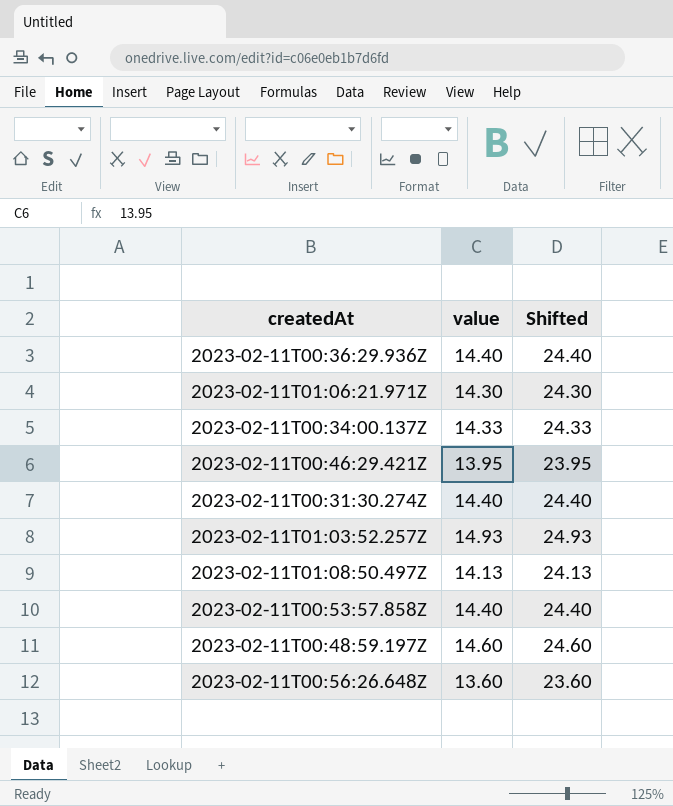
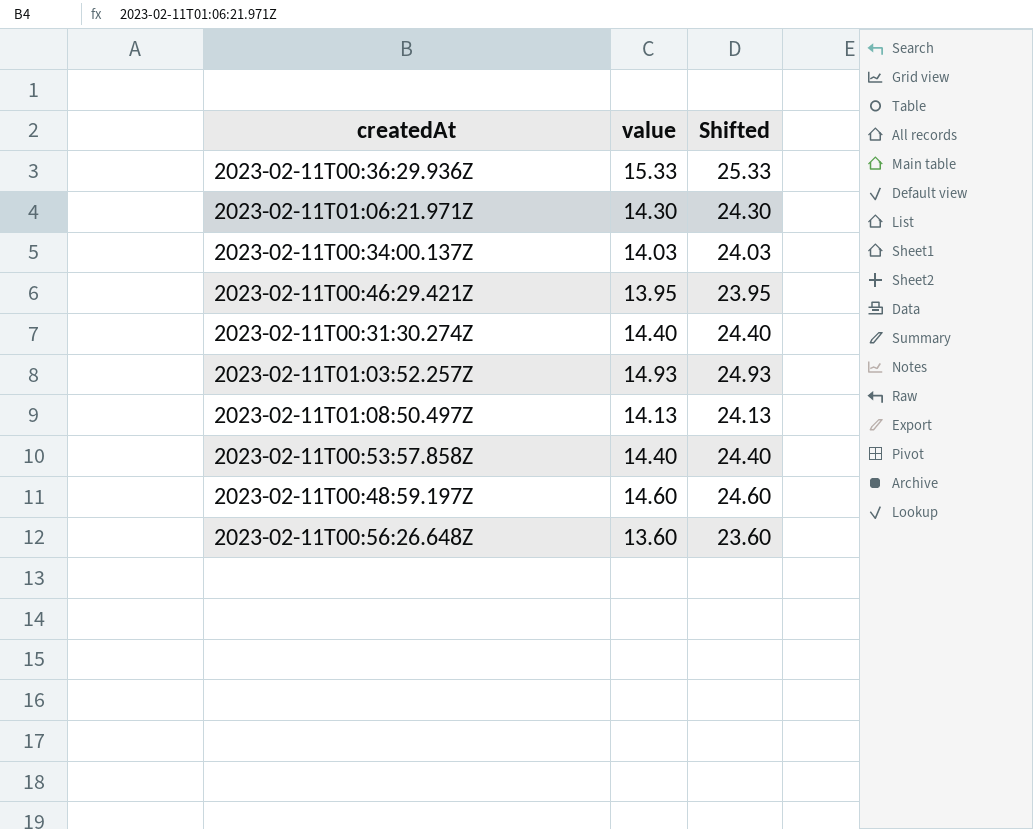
2023-02-11T00:36:29.936Z | value: 14.40 -> 15.33
2023-02-11T00:36:29.936Z | Shifted: 24.40 -> 25.33
2023-02-11T00:34:00.137Z | value: 14.33 -> 14.03
2023-02-11T00:34:00.137Z | Shifted: 24.33 -> 24.03

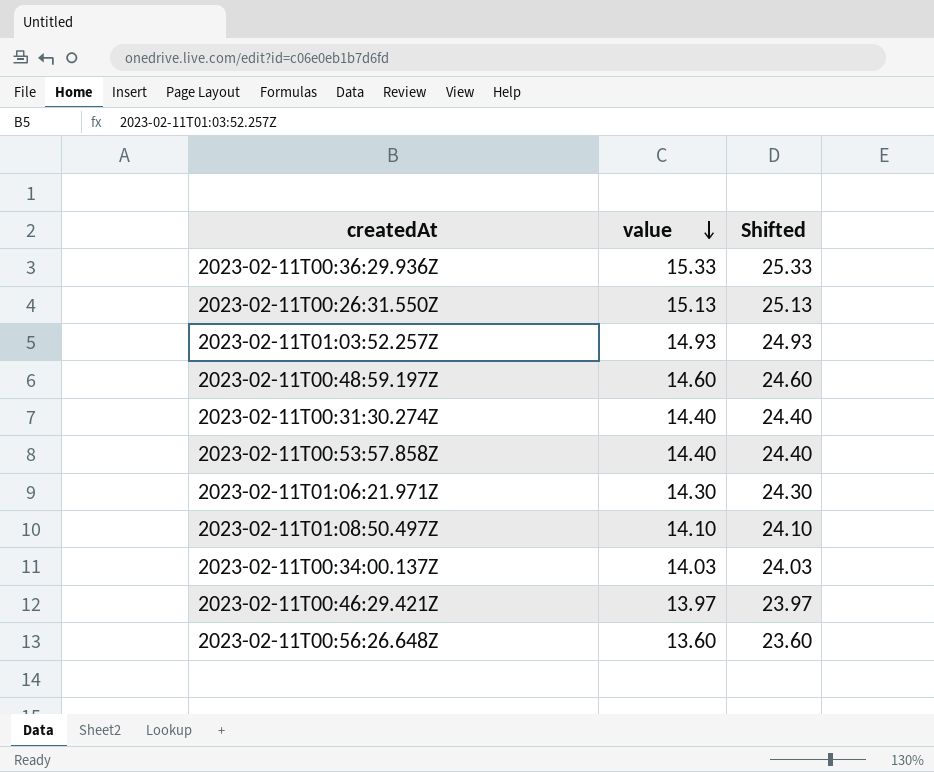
row order: none -> value descending
row 2023-02-11T00:26:31.550Z: none -> 15.13 | 25.13
2023-02-11T01:08:50.497Z | value: 14.13 -> 14.10
2023-02-11T01:08:50.497Z | Shifted: 24.13 -> 24.10
2023-02-11T00:46:29.421Z | value: 13.95 -> 13.97
2023-02-11T00:46:29.421Z | Shifted: 23.95 -> 23.97

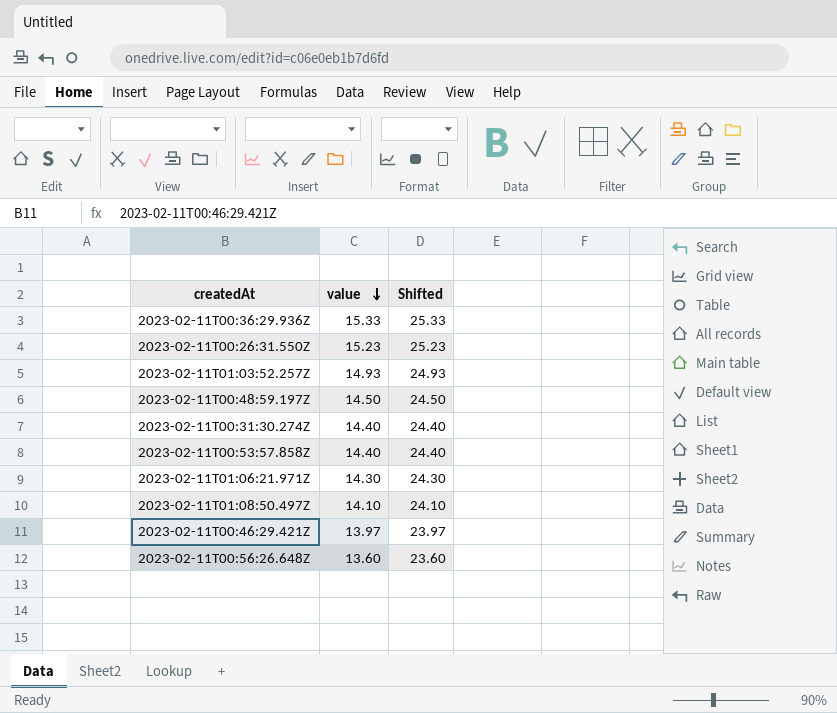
row 2023-02-11T00:34:00.137Z: 14.03 | 24.03 -> none
2023-02-11T00:26:31.550Z | value: 15.13 -> 15.23
2023-02-11T00:26:31.550Z | Shifted: 25.13 -> 25.23
2023-02-11T00:48:59.197Z | value: 14.60 -> 14.50
2023-02-11T00:48:59.197Z | Shifted: 24.60 -> 24.50

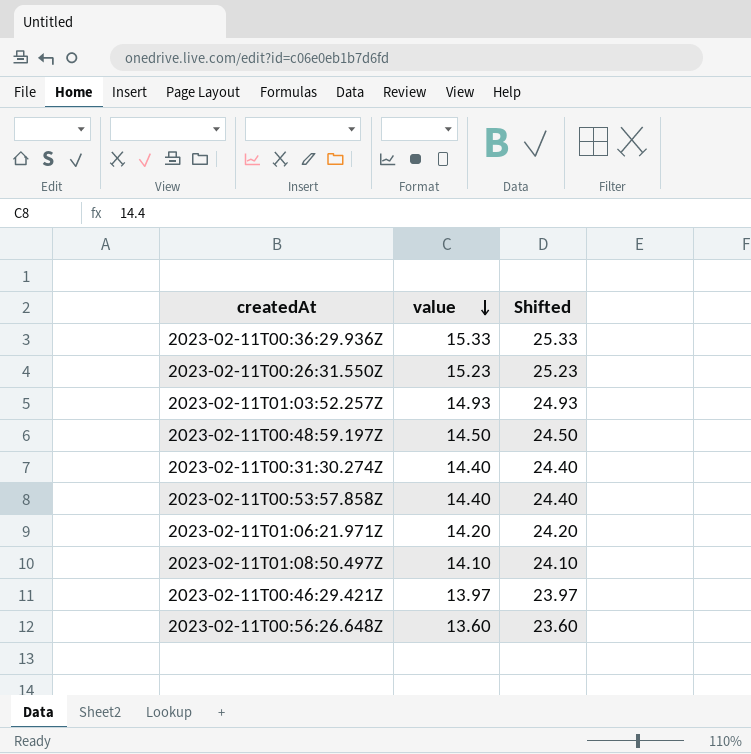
2023-02-11T01:06:21.971Z | value: 14.30 -> 14.20
2023-02-11T01:06:21.971Z | Shifted: 24.30 -> 24.20

